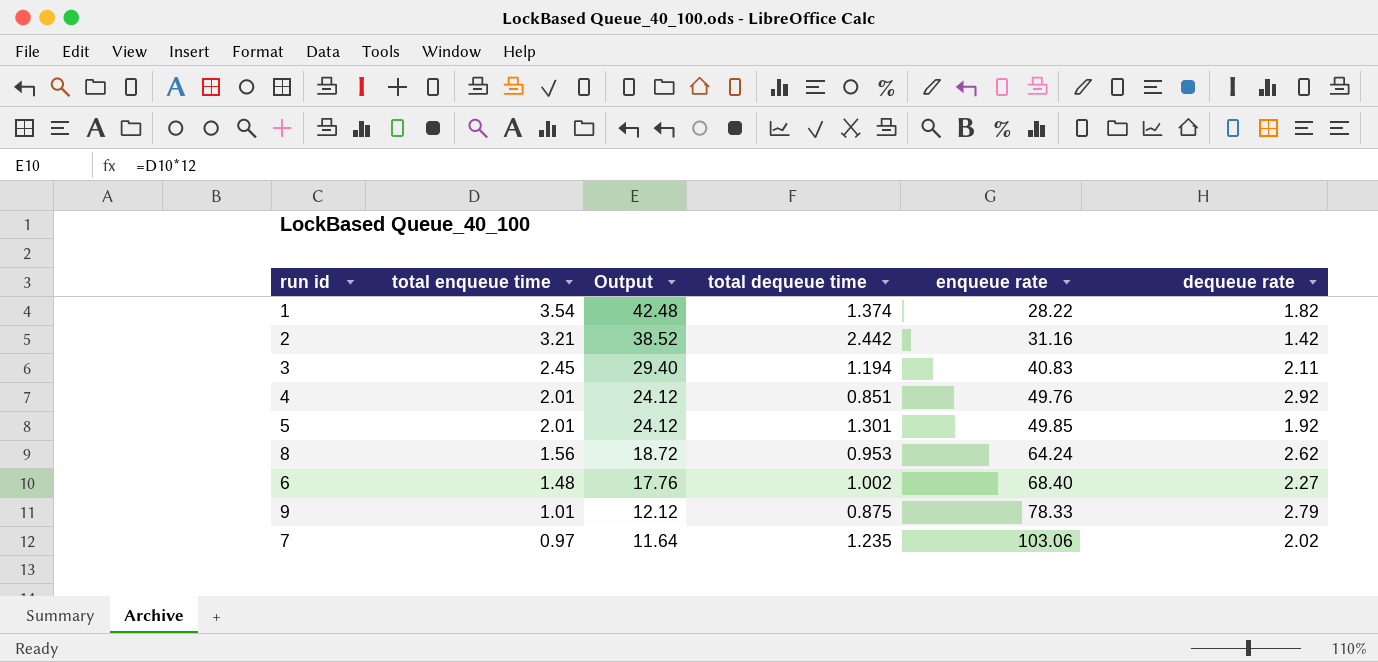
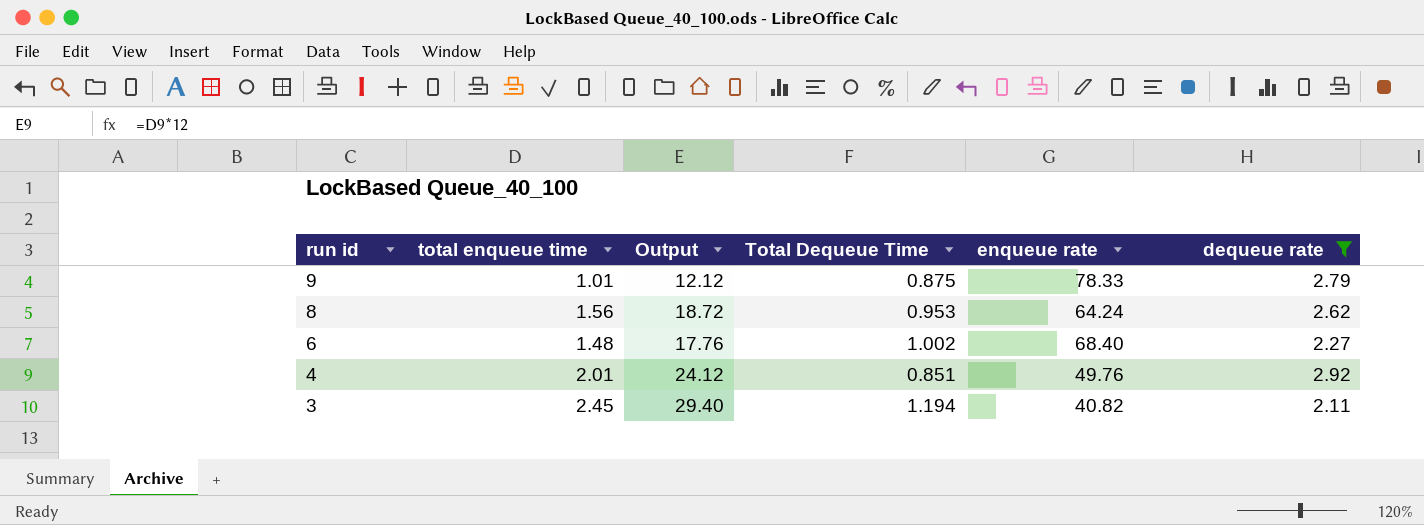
filter: none -> dequeue rate >= 2.11
row order: total enqueue time descending -> run id descending
column name: total dequeue time -> Total Dequeue Time
3 | enqueue rate: 40.83 -> 40.82

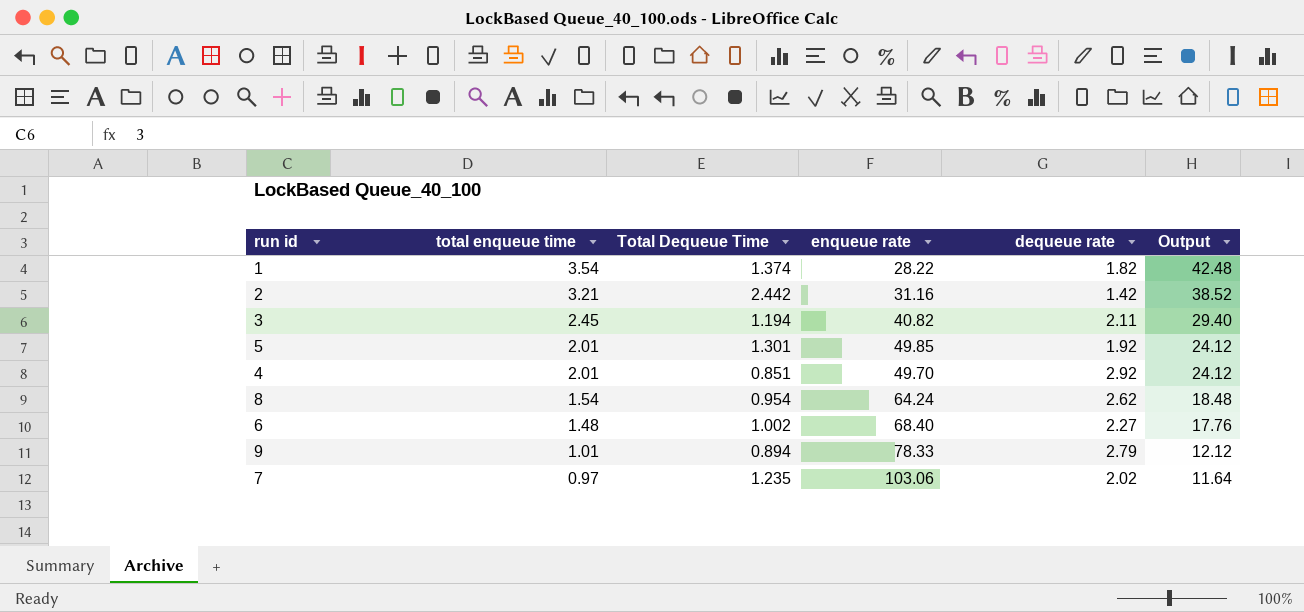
filter: dequeue rate >= 2.11 -> none
row order: run id descending -> total enqueue time descending
column Output | position: 3 -> 6
4 | enqueue rate: 49.76 -> 49.70
8 | total enqueue time: 1.56 -> 1.54
8 | Total Dequeue Time: 0.953 -> 0.954
8 | Output: 18.72 -> 18.48
9 | Total Dequeue Time: 0.875 -> 0.894

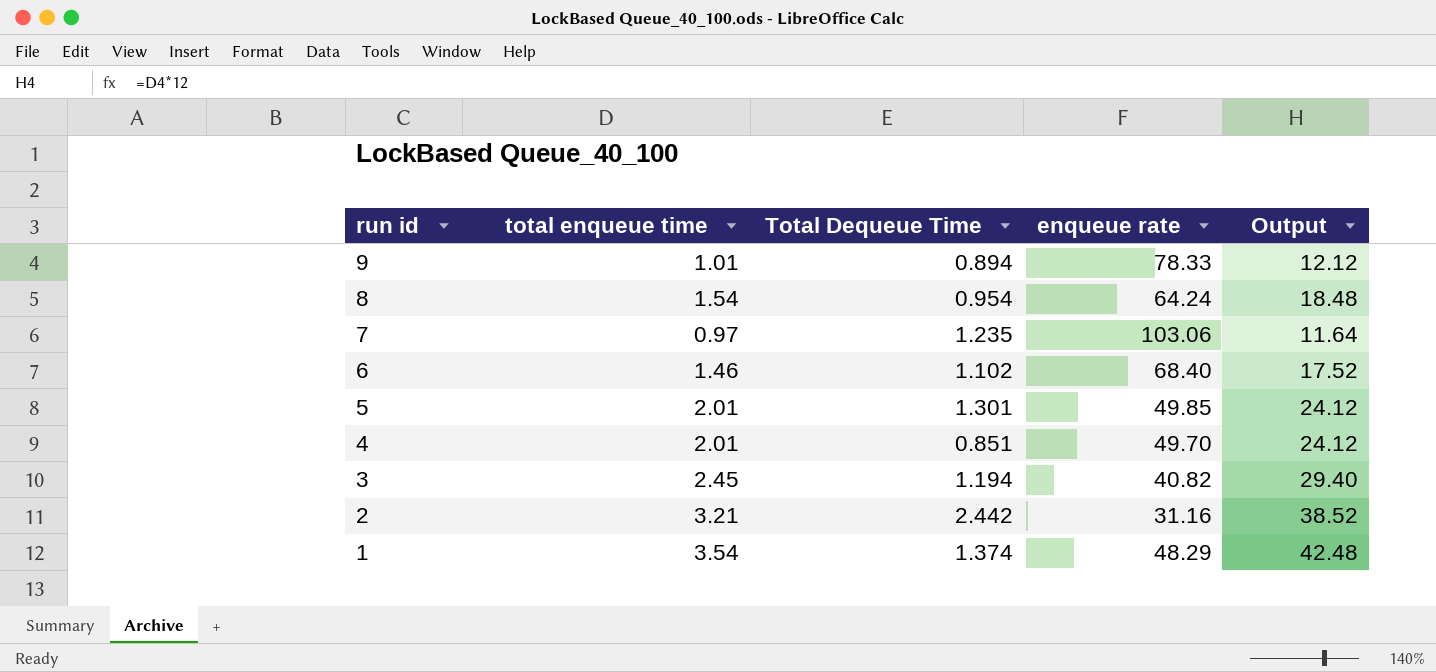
row order: total enqueue time descending -> run id descending
column dequeue rate | position: 5 -> none
6 | total enqueue time: 1.48 -> 1.46
6 | Total Dequeue Time: 1.002 -> 1.102
6 | Output: 17.76 -> 17.52
1 | enqueue rate: 28.22 -> 48.29

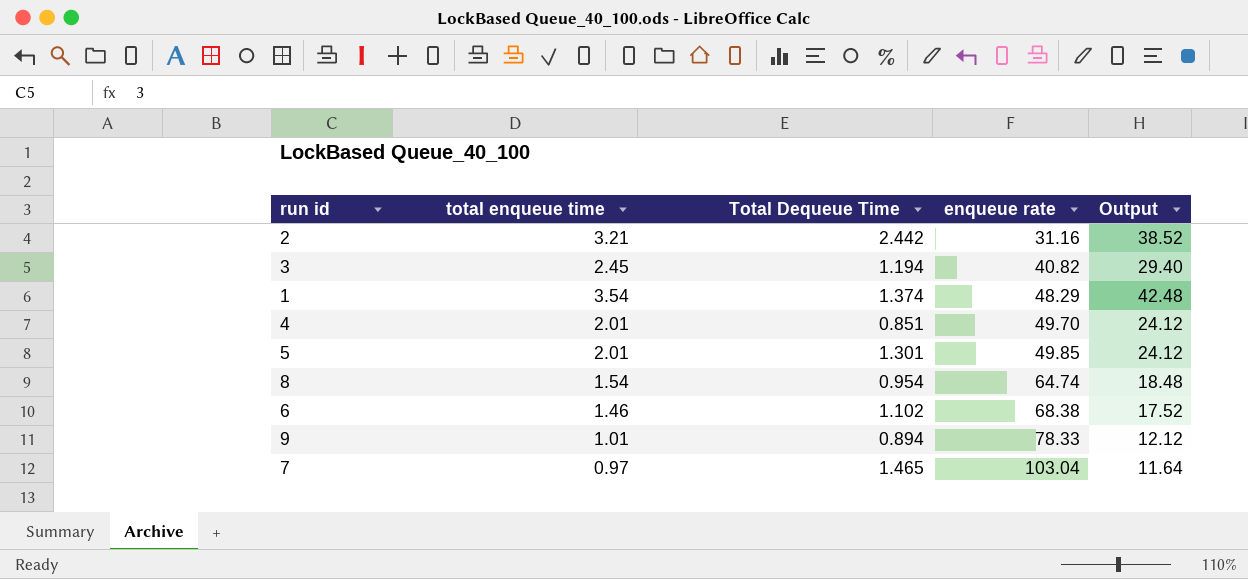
row order: run id descending -> enqueue rate ascending
8 | enqueue rate: 64.24 -> 64.74
6 | enqueue rate: 68.40 -> 68.38
7 | Total Dequeue Time: 1.235 -> 1.465
7 | enqueue rate: 103.06 -> 103.04

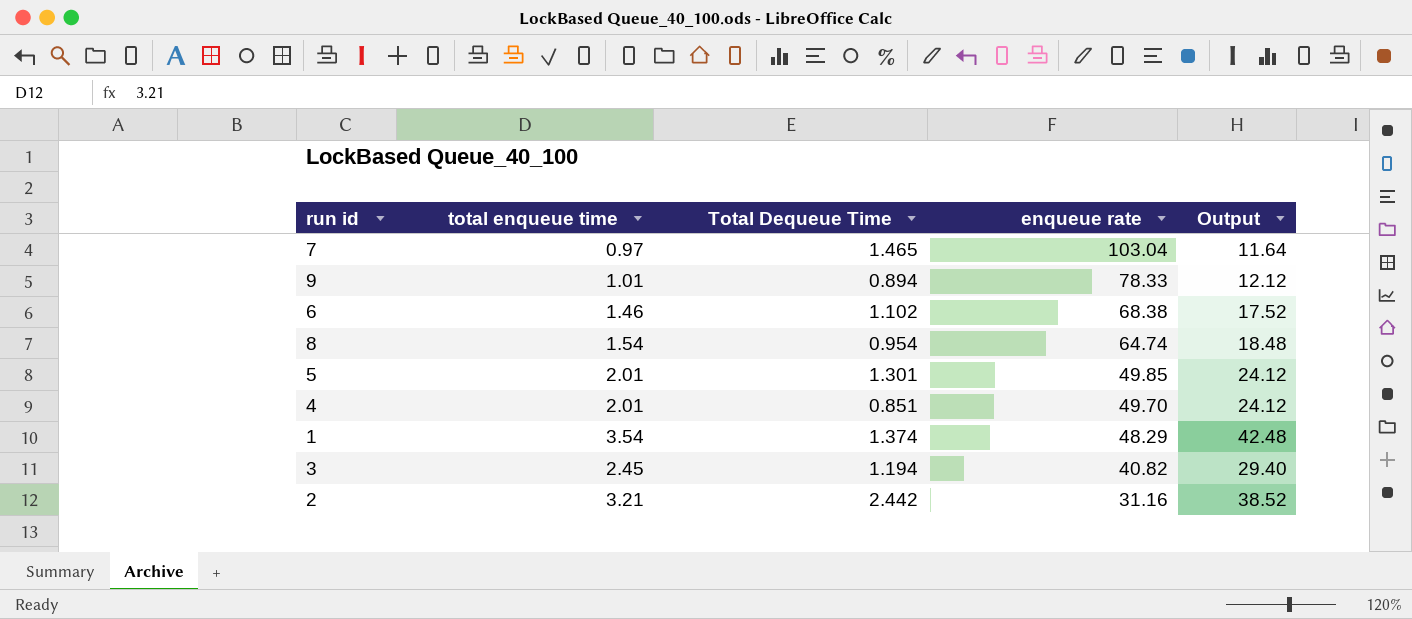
row order: enqueue rate ascending -> enqueue rate descending

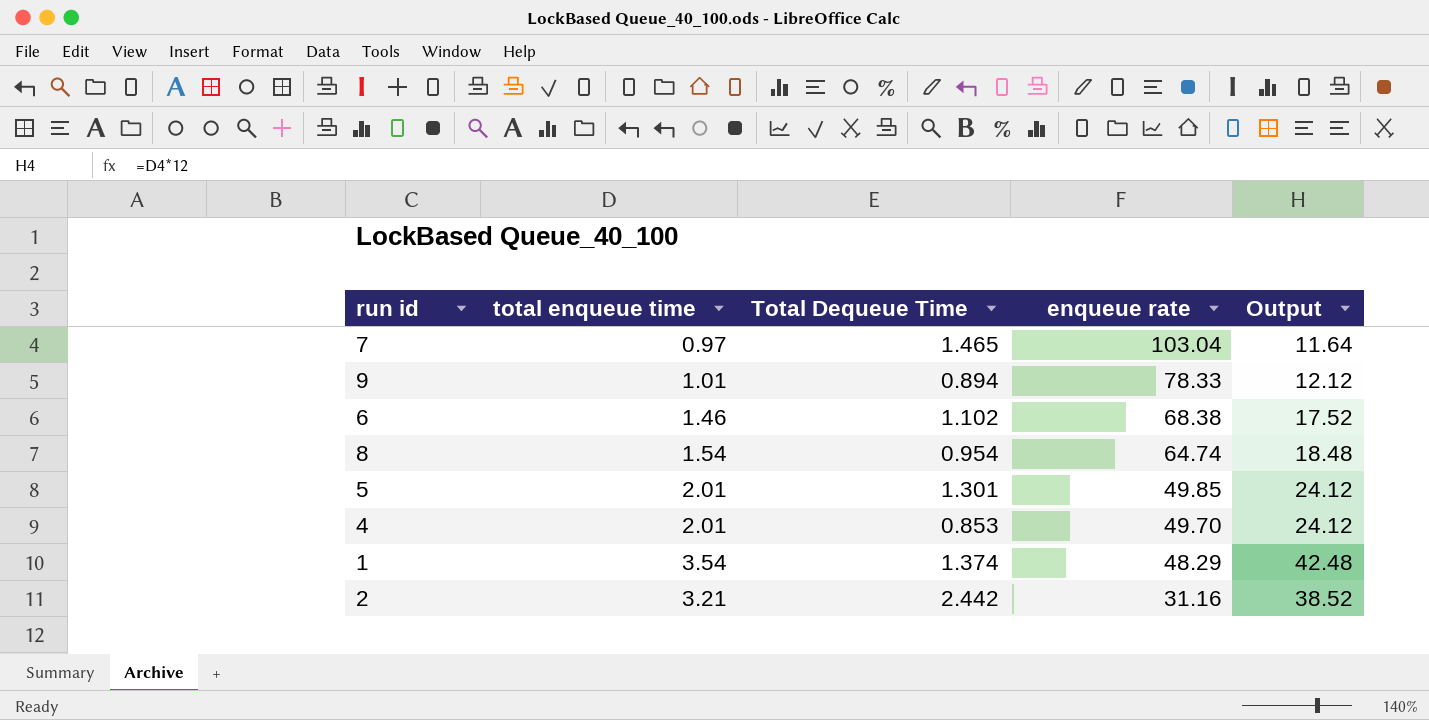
row 3: 2.45 | 1.194 | 40.82 | 29.40 -> none
4 | Total Dequeue Time: 0.851 -> 0.853

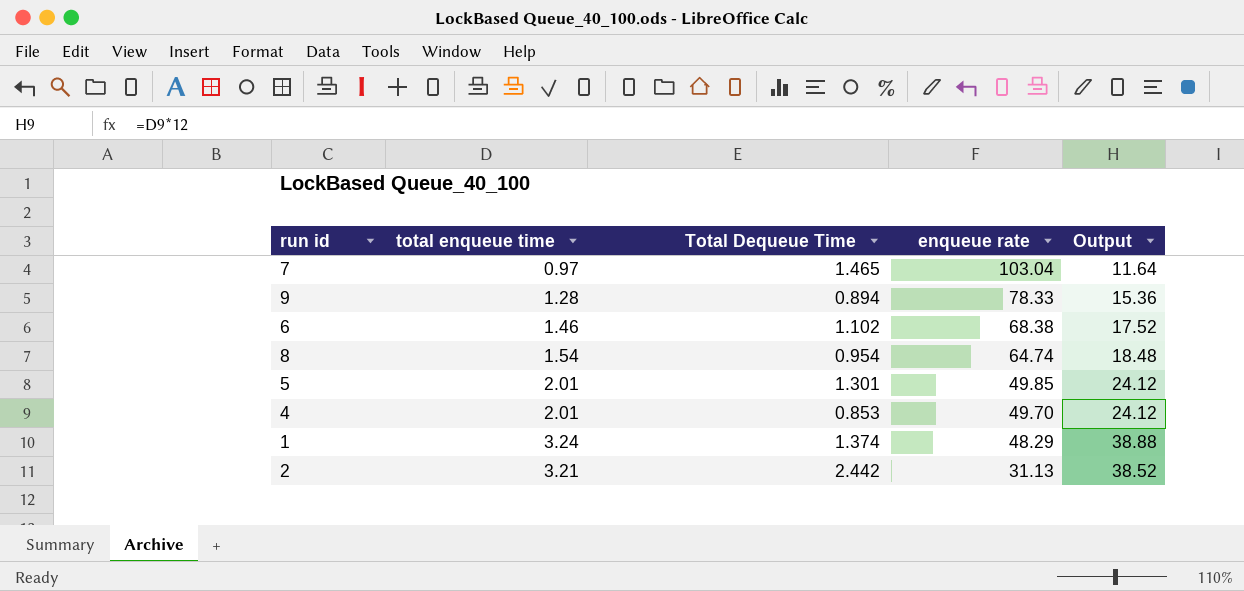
9 | total enqueue time: 1.01 -> 1.28
9 | Output: 12.12 -> 15.36
1 | total enqueue time: 3.54 -> 3.24
1 | Output: 42.48 -> 38.88
2 | enqueue rate: 31.16 -> 31.13

